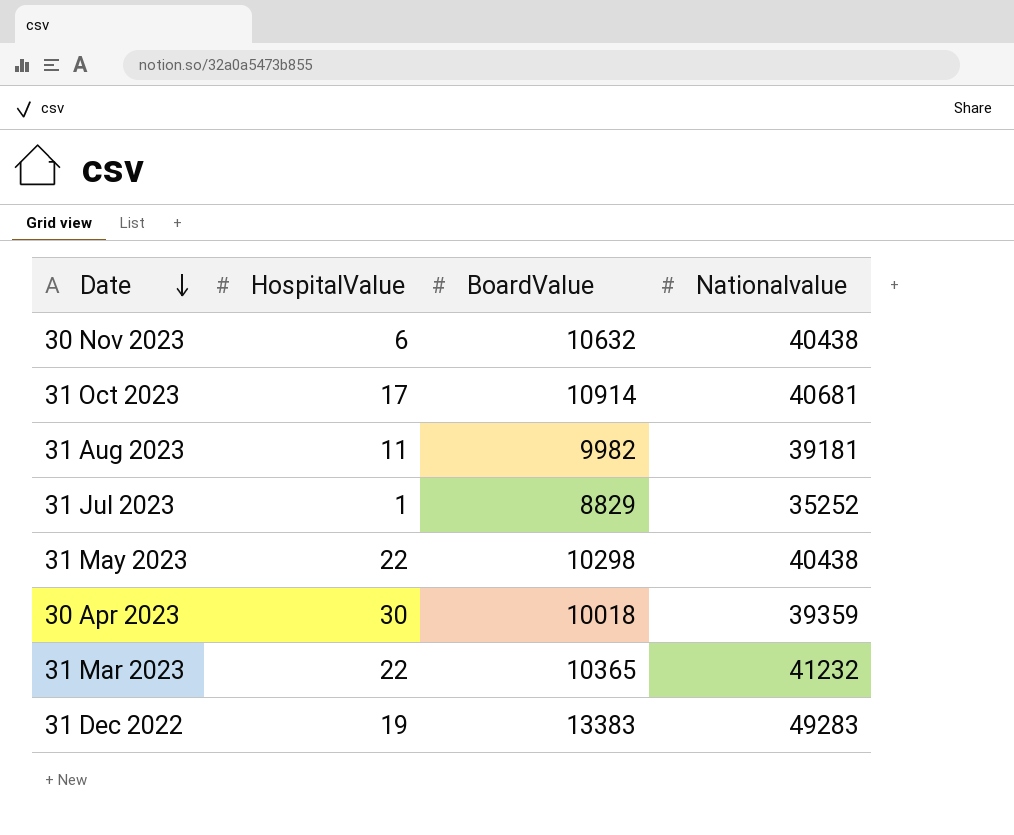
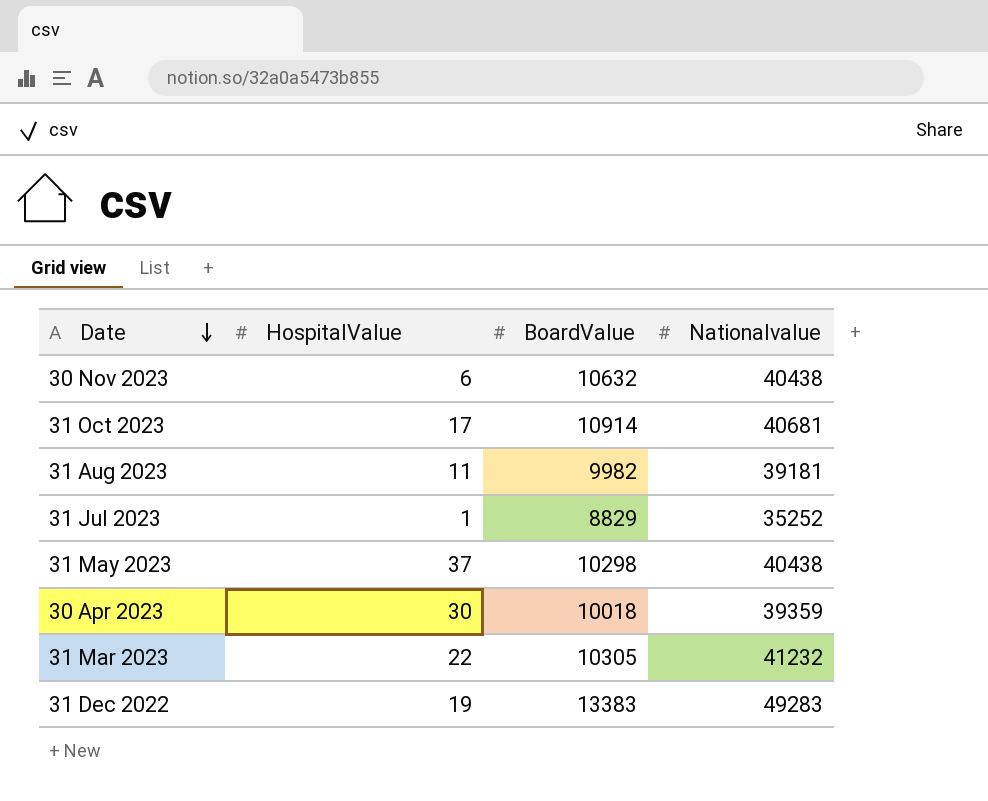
31 May 2023 | HospitalValue: 22 -> 37
31 Mar 2023 | BoardValue: 10365 -> 10305

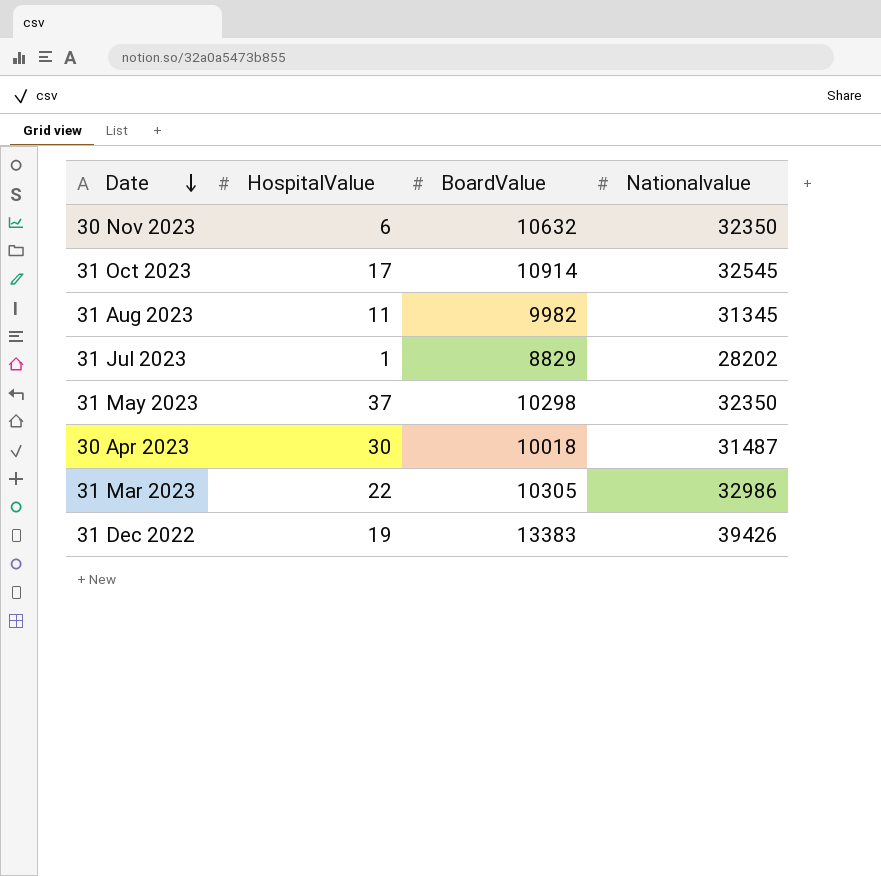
30 Nov 2023 | Nationalvalue: 40438 -> 32350
31 Oct 2023 | Nationalvalue: 40681 -> 32545
31 Aug 2023 | Nationalvalue: 39181 -> 31345
31 Jul 2023 | Nationalvalue: 35252 -> 28202
31 May 2023 | Nationalvalue: 40438 -> 32350
30 Apr 2023 | Nationalvalue: 39359 -> 31487
31 Mar 2023 | Nationalvalue: 41232 -> 32986
31 Dec 2022 | Nationalvalue: 49283 -> 39426

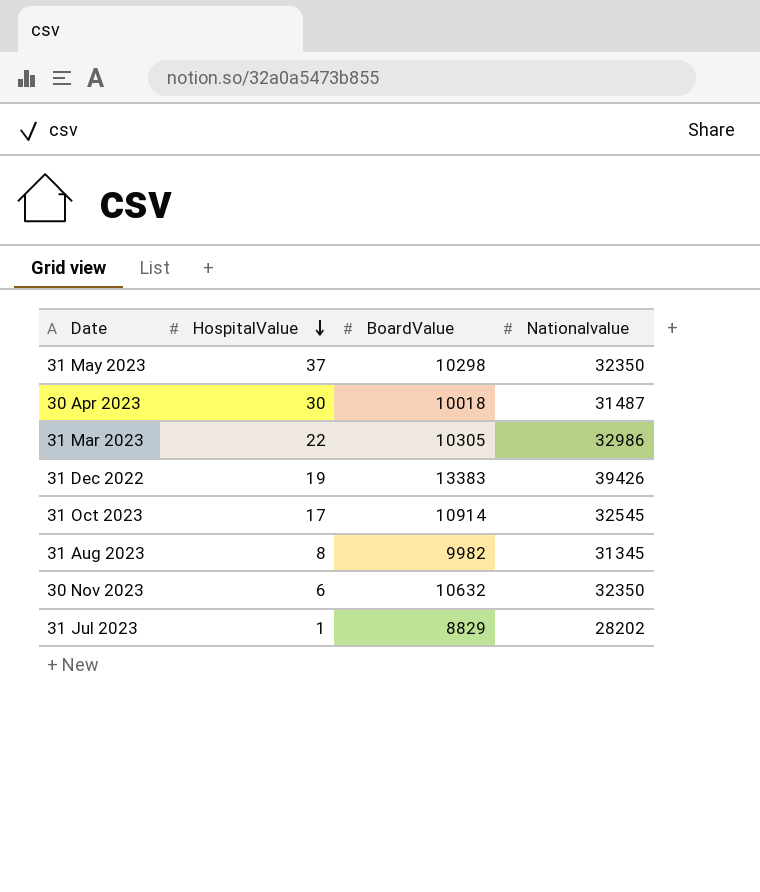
row order: Date descending -> HospitalValue descending
31 Aug 2023 | HospitalValue: 11 -> 8

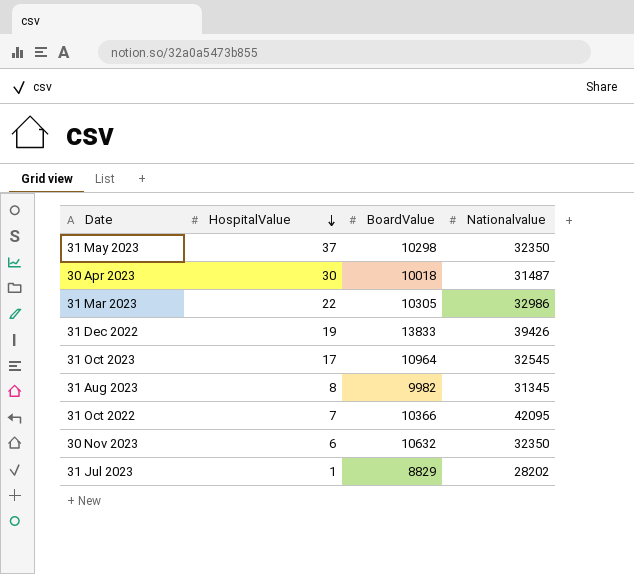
31 Dec 2022 | BoardValue: 13383 -> 13833
31 Oct 2023 | BoardValue: 10914 -> 10964
row 31 Oct 2022: none -> 7 | 10366 | 42095

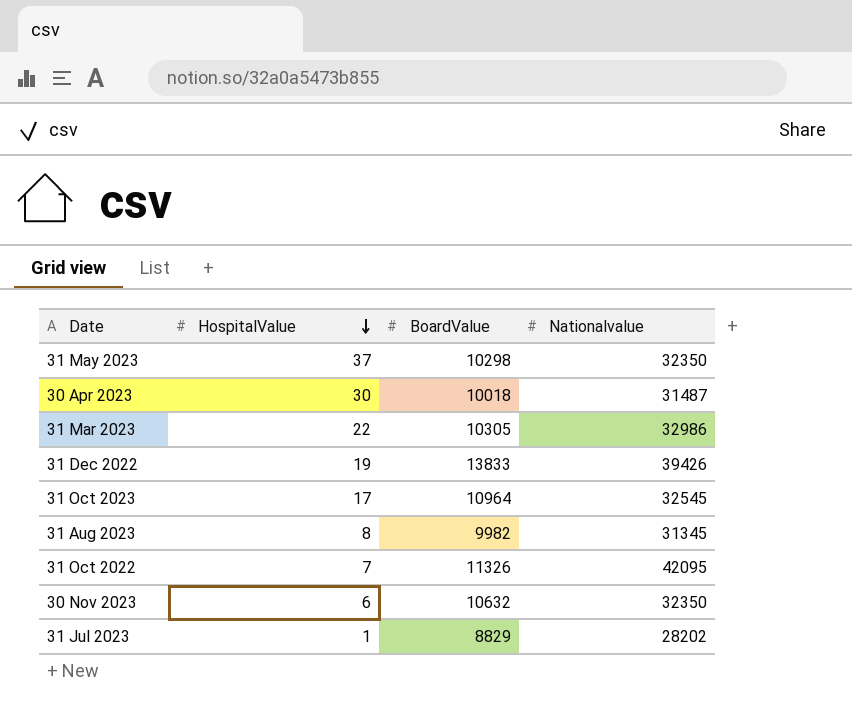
31 Oct 2022 | BoardValue: 10366 -> 11326

